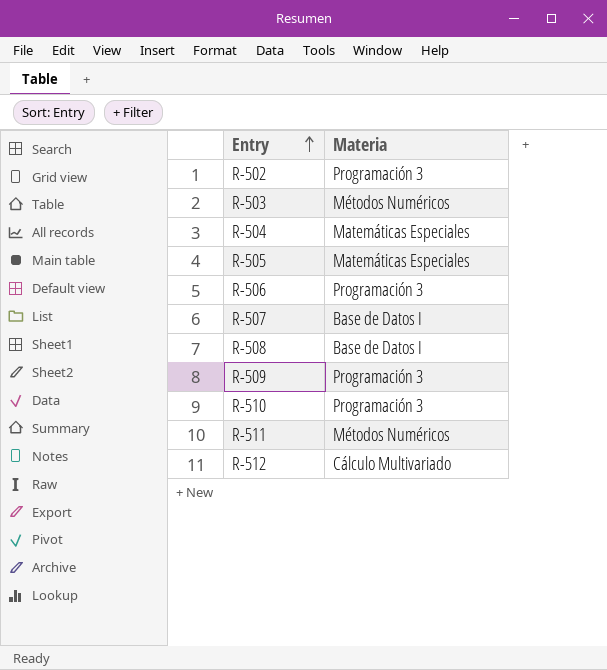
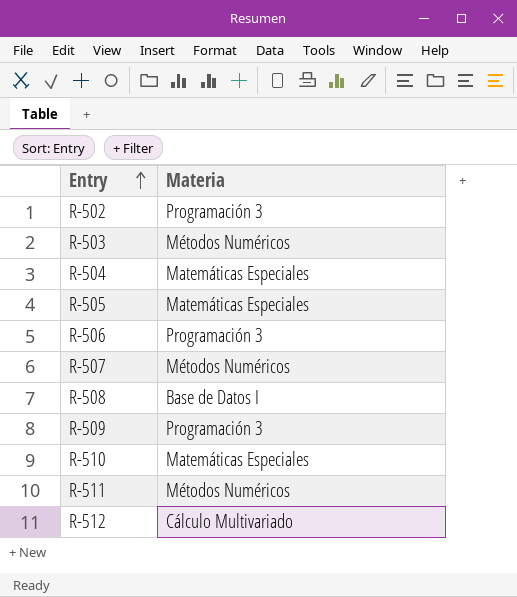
R-507 | Materia: Base de Datos I -> Métodos Numéricos
R-510 | Materia: Programación 3 -> Matemáticas Especiales

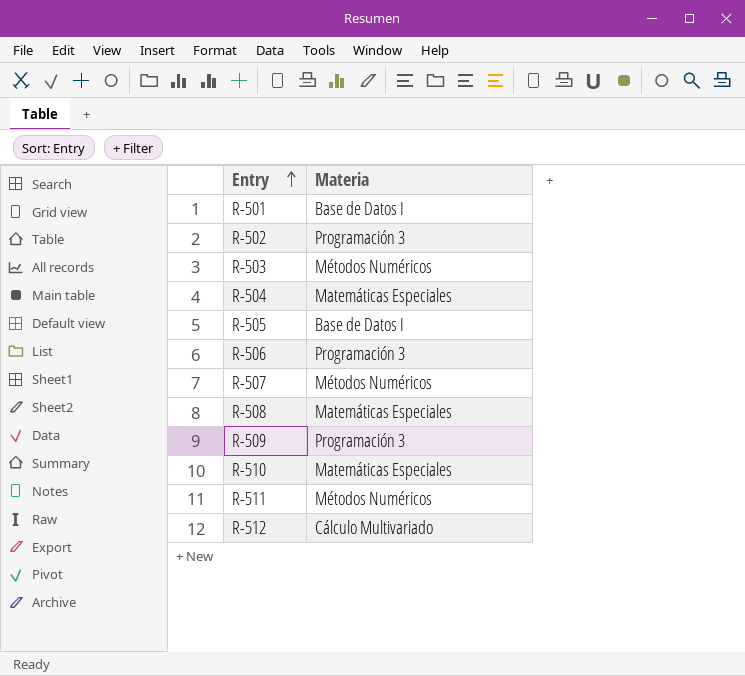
row R-501: none -> Base de Datos I
R-505 | Materia: Matemáticas Especiales -> Base de Datos I
R-508 | Materia: Base de Datos I -> Matemáticas Especiales

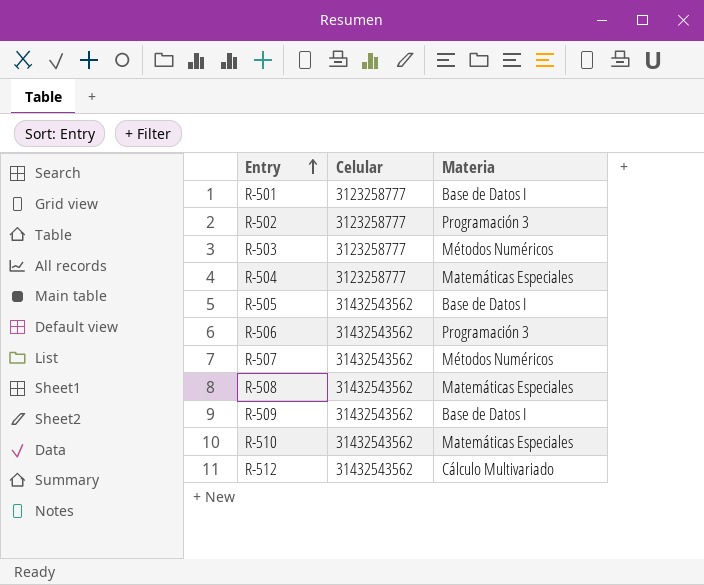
column Celular | position: none -> 2
row R-511: Métodos Numéricos -> none
R-509 | Materia: Programación 3 -> Base de Datos I

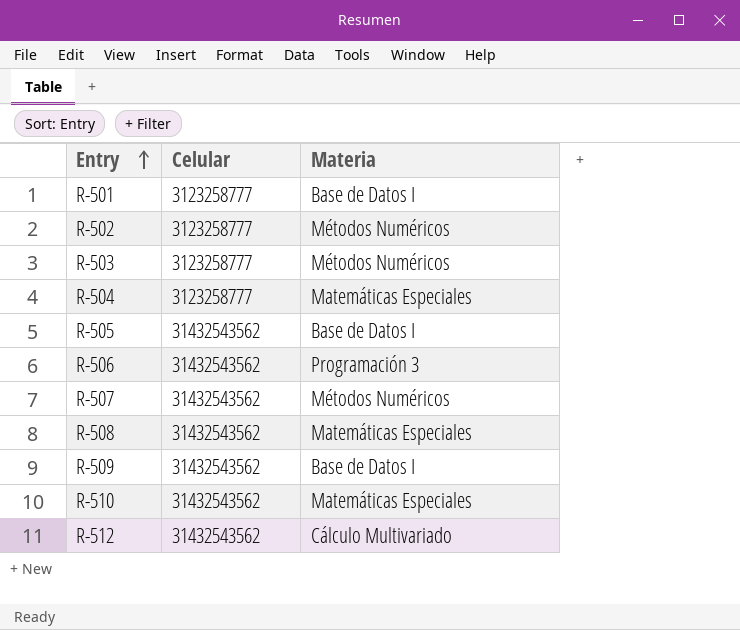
R-502 | Materia: Programación 3 -> Métodos Numéricos

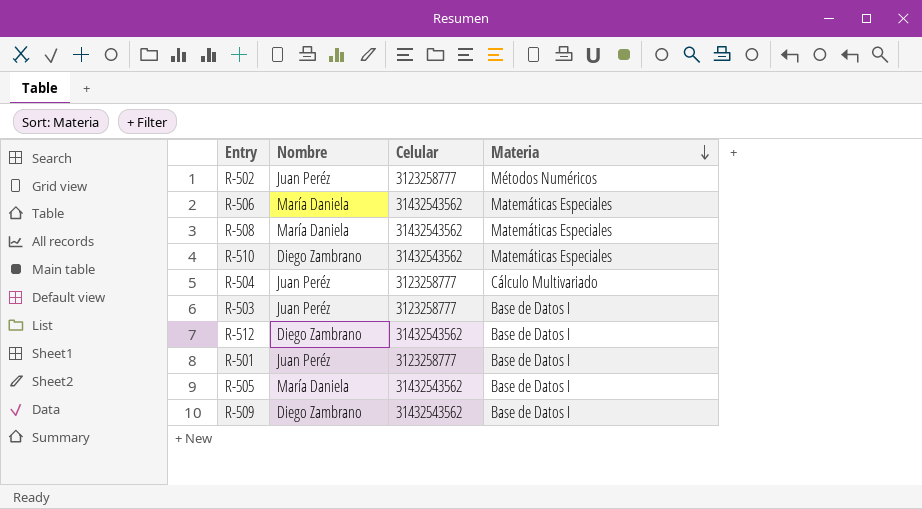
row order: Entry ascending -> Materia descending
column Nombre | position: none -> 2
row R-507: 31432543562 | Métodos Numéricos -> none
R-506 | Materia: Programación 3 -> Matemáticas Especiales
R-504 | Materia: Matemáticas Especiales -> Cálculo Multivariado
R-503 | Materia: Métodos Numéricos -> Base de Datos I
R-512 | Materia: Cálculo Multivariado -> Base de Datos I

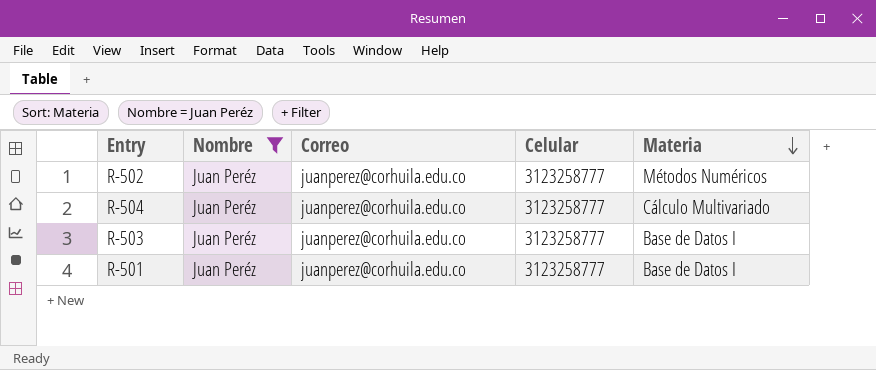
filter: none -> Nombre = Juan Peréz
column Correo | position: none -> 3

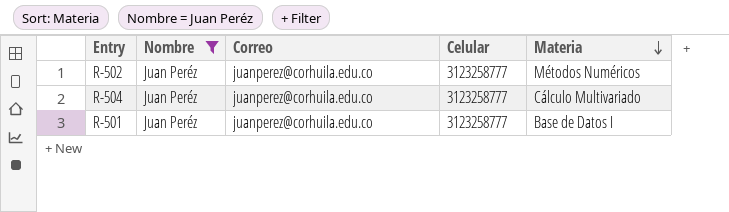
row R-503: Juan Peréz | juanperez@corhuila.edu.co | 3123258777 | Base de Datos I -> none

